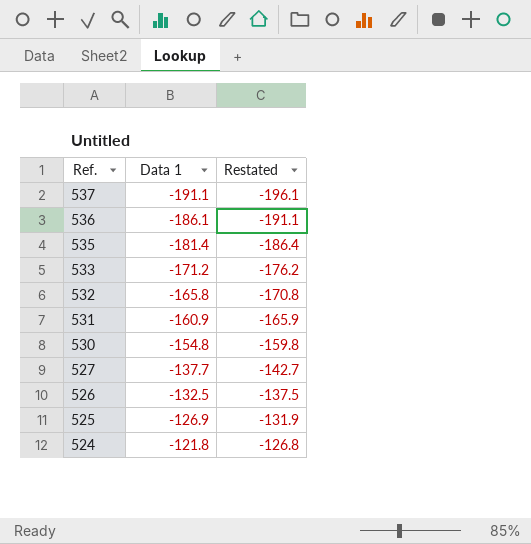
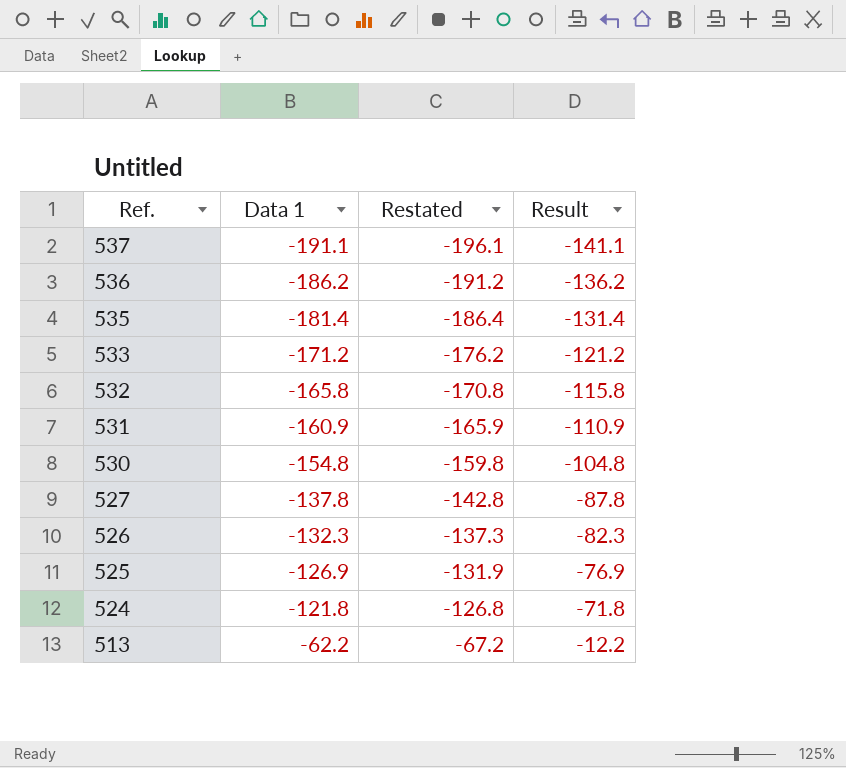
column Result | formula: none -> [Data 1] + 50
536 | Data 1: -186.1 -> -186.2
536 | Restated: -191.1 -> -191.2
527 | Data 1: -137.7 -> -137.8
527 | Restated: -142.7 -> -142.8
526 | Data 1: -132.5 -> -132.3
526 | Restated: -137.5 -> -137.3
row 513: none -> -62.2 | -67.2 | -12.2

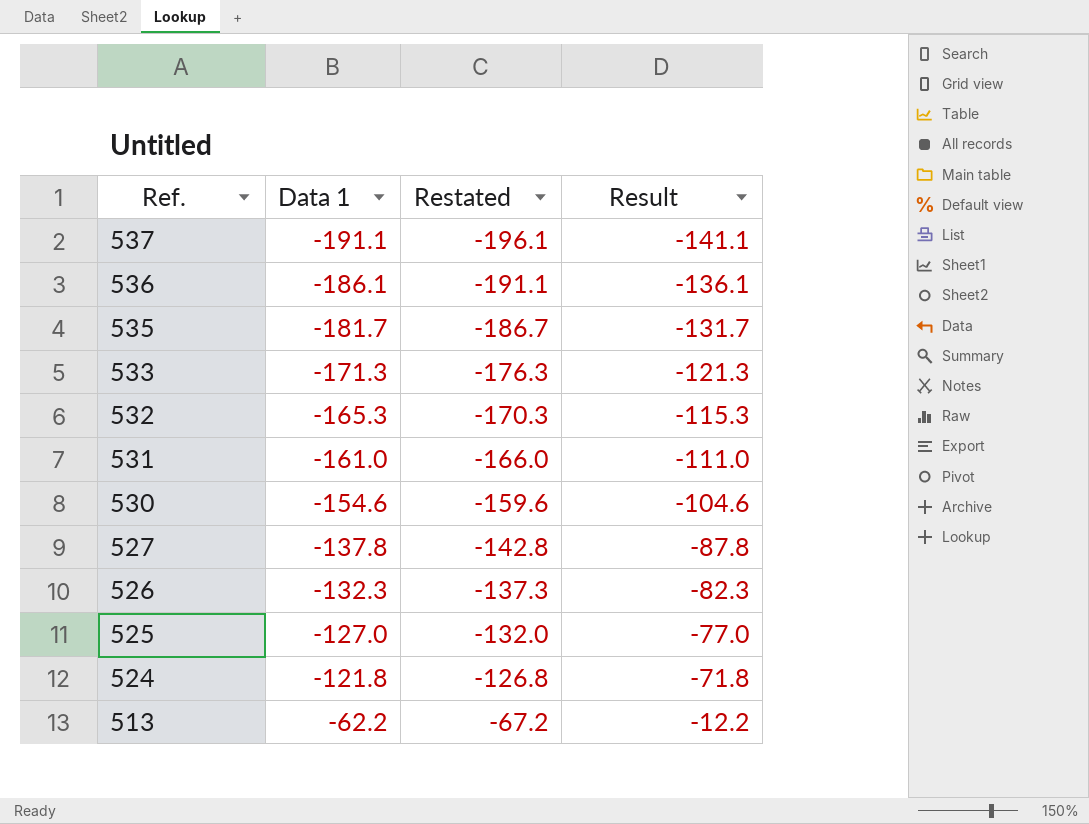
536 | Data 1: -186.2 -> -186.1
536 | Restated: -191.2 -> -191.1
536 | Result: -136.2 -> -136.1
535 | Data 1: -181.4 -> -181.7
535 | Restated: -186.4 -> -186.7
535 | Result: -131.4 -> -131.7
533 | Data 1: -171.2 -> -171.3
533 | Restated: -176.2 -> -176.3
533 | Result: -121.2 -> -121.3
532 | Data 1: -165.8 -> -165.3
532 | Restated: -170.8 -> -170.3
532 | Result: -115.8 -> -115.3
531 | Data 1: -160.9 -> -161.0
531 | Restated: -165.9 -> -166.0
531 | Result: -110.9 -> -111.0
530 | Data 1: -154.8 -> -154.6
530 | Restated: -159.8 -> -159.6
530 | Result: -104.8 -> -104.6
525 | Data 1: -126.9 -> -127.0
525 | Restated: -131.9 -> -132.0
525 | Result: -76.9 -> -77.0

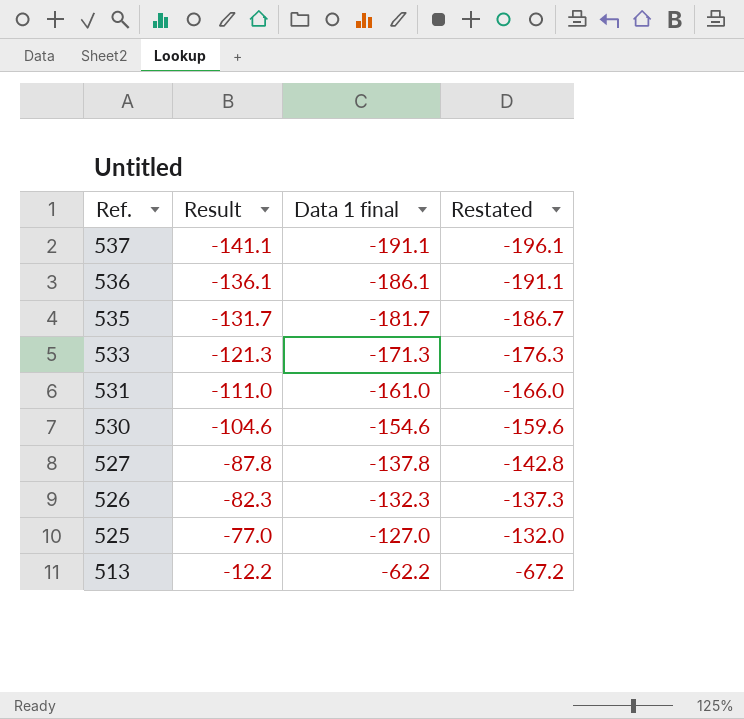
column Result | position: 4 -> 2
column name: Data 1 -> Data 1 final
row 532: -165.3 | -170.3 | -115.3 -> none
row 524: -121.8 | -126.8 | -71.8 -> none

